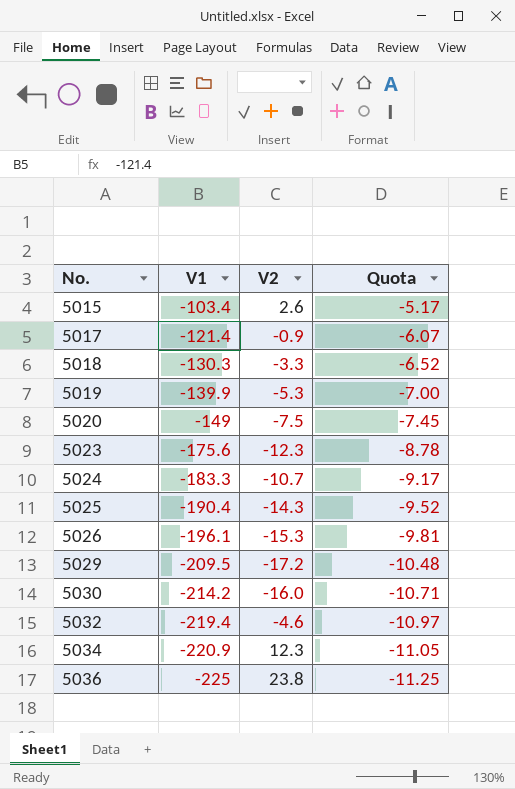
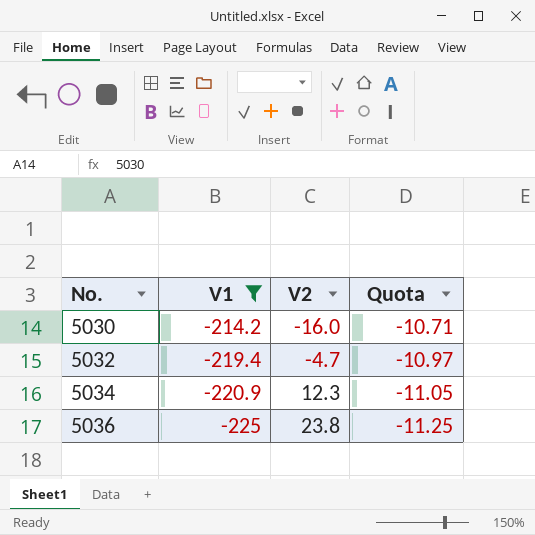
filter: none -> V1 <= -214.2
5032 | V2: -4.6 -> -4.7

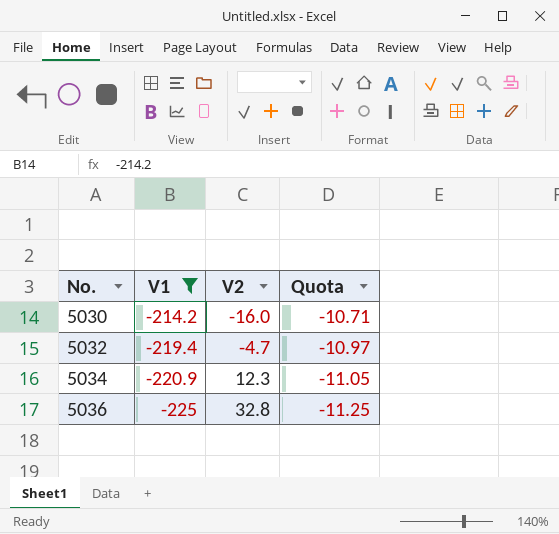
5036 | V2: 23.8 -> 32.8

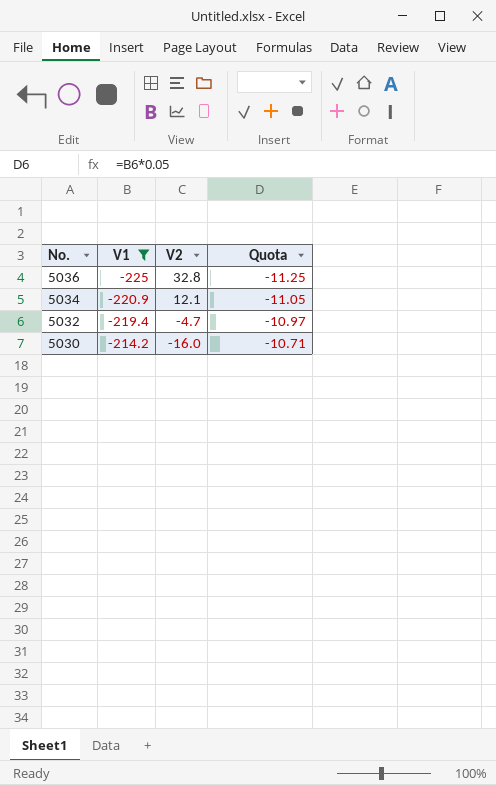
row order: No. ascending -> No. descending
5034 | V2: 12.3 -> 12.1

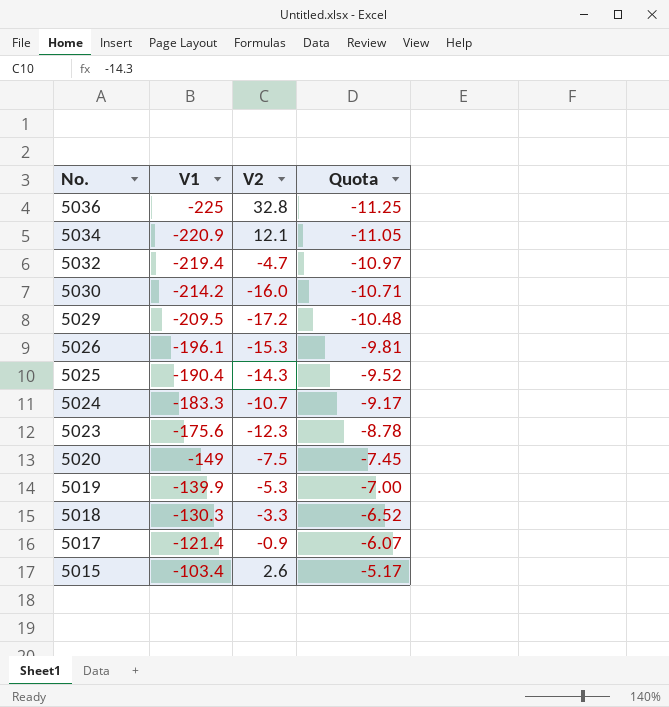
filter: V1 <= -214.2 -> none

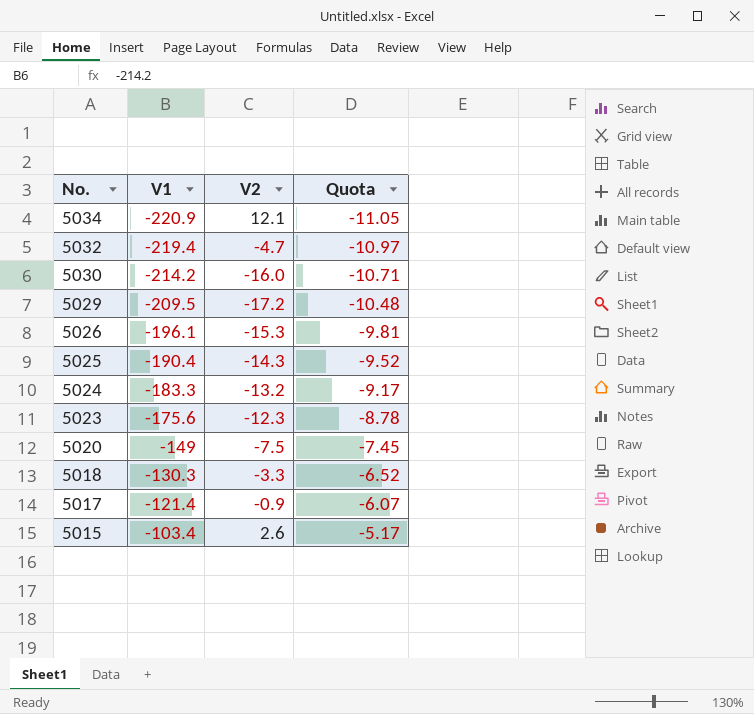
row 5036: -225 | 32.8 | -11.25 -> none
row 5019: -139.9 | -5.3 | -7.00 -> none
5024 | V2: -10.7 -> -13.2

